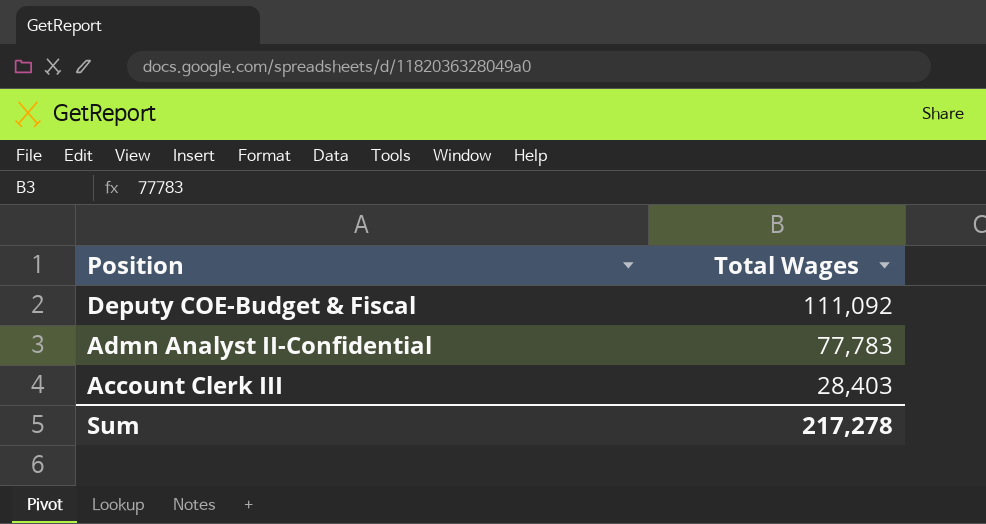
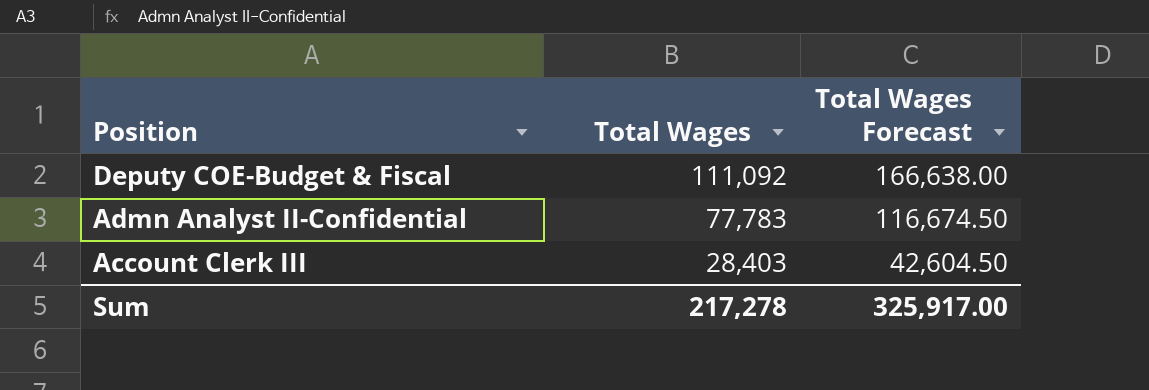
column Total Wages Forecast | formula: none -> [Total Wages] * 1.5

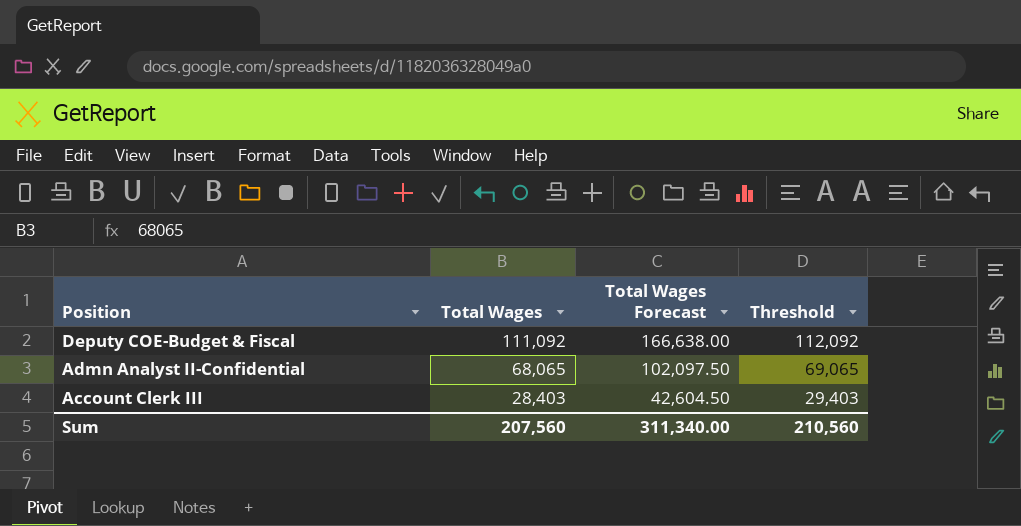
column Threshold | formula: none -> [Total Wages] + 1000
Admn Analyst II-Confidential | Total Wages: 77,783 -> 68,065
Admn Analyst II-Confidential | Total Wages Forecast: 116,674.50 -> 102,097.50
Sum | Total Wages: 217,278 -> 207,560
Sum | Total Wages Forecast: 325,917.00 -> 311,340.00

